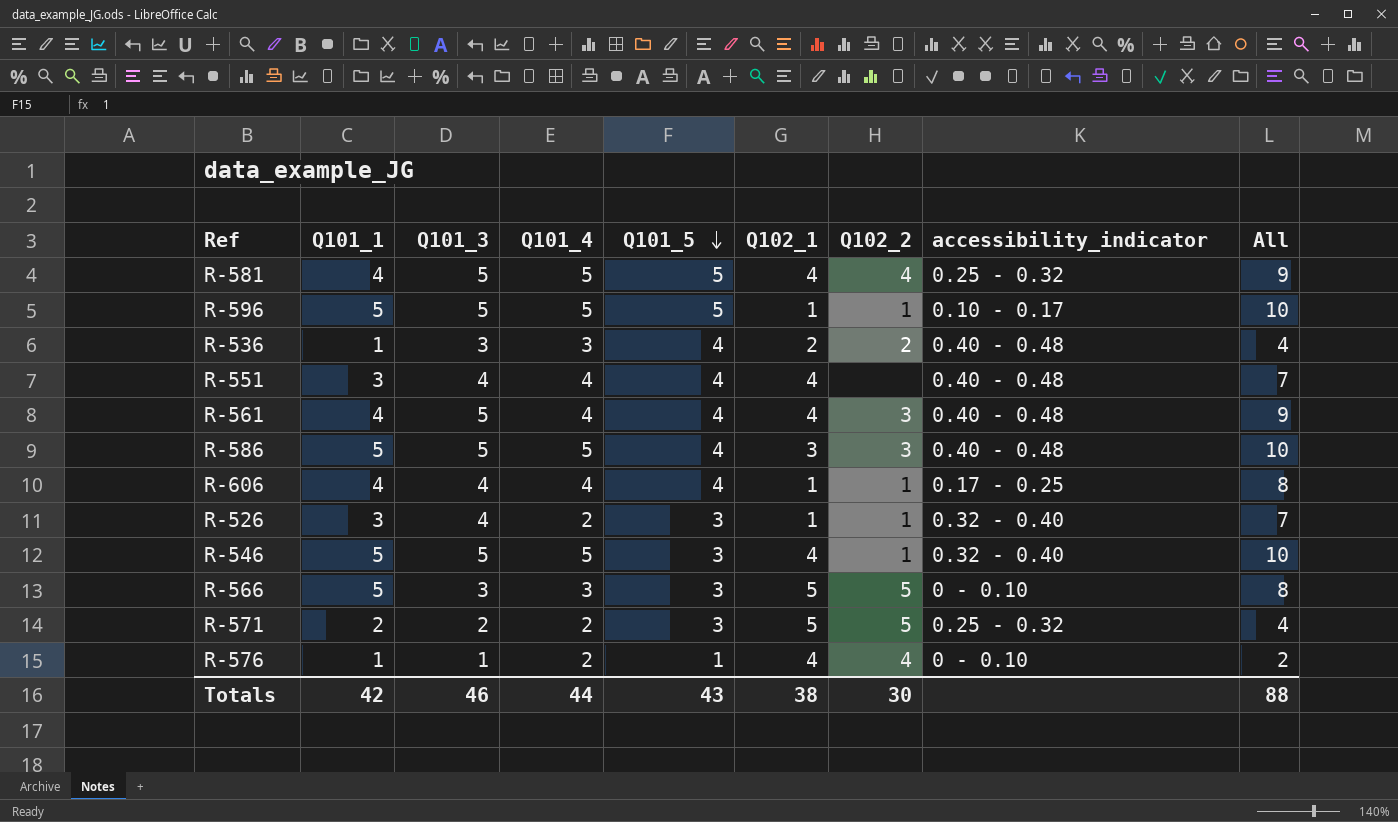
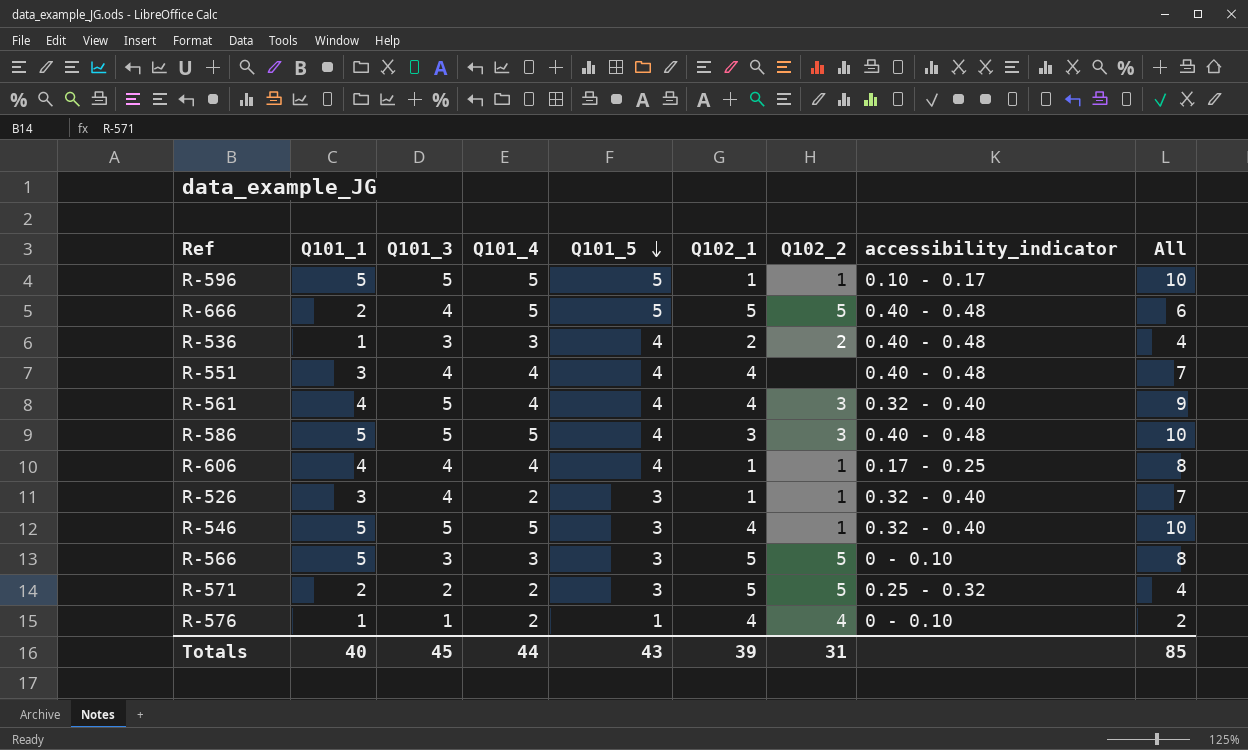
row R-581: 4 | 5 | 5 | 5 | 4 | 4 | 0.25 - 0.32 | 9 -> none
row R-666: none -> 2 | 4 | 5 | 5 | 5 | 5 | 0.40 - 0.48 | 6
R-561 | accessibility_indicator: 0.40 - 0.48 -> 0.32 - 0.40
Totals | Q101_1: 42 -> 40
Totals | Q101_3: 46 -> 45
Totals | Q102_1: 38 -> 39
Totals | Q102_2: 30 -> 31
Totals | All: 88 -> 85

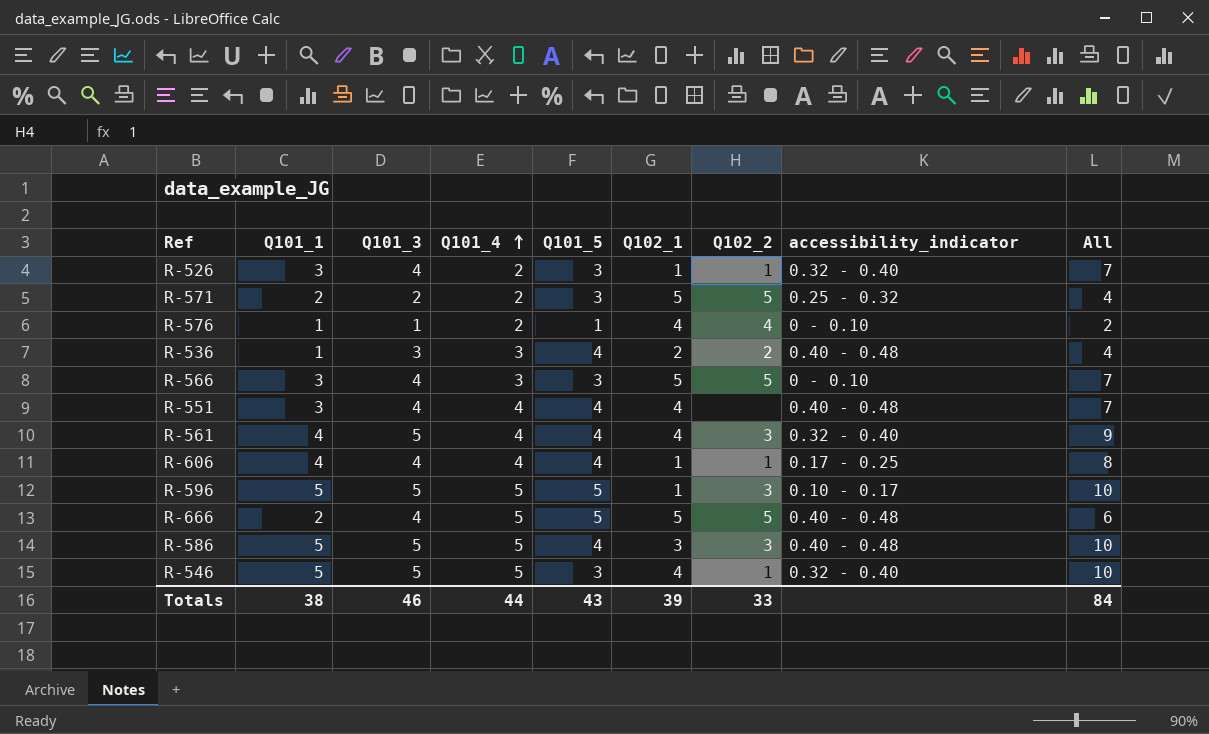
row order: Q101_5 descending -> Q101_4 ascending
R-566 | Q101_1: 5 -> 3
R-566 | Q101_3: 3 -> 4
R-566 | All: 8 -> 7
R-596 | Q102_2: 1 -> 3
Totals | Q101_1: 40 -> 38
Totals | Q101_3: 45 -> 46
Totals | Q102_2: 31 -> 33
Totals | All: 85 -> 84

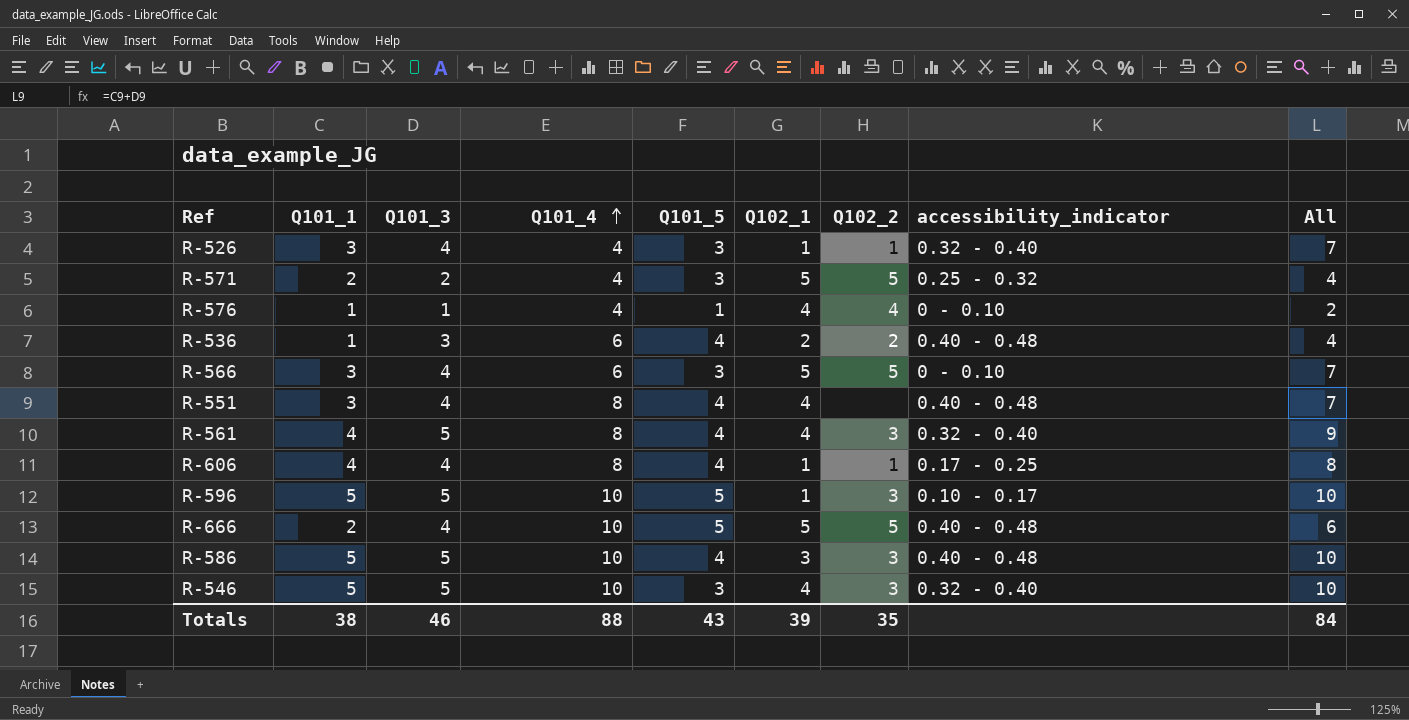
R-526 | Q101_4: 2 -> 4
R-571 | Q101_4: 2 -> 4
R-576 | Q101_4: 2 -> 4
R-536 | Q101_4: 3 -> 6
R-566 | Q101_4: 3 -> 6
R-551 | Q101_4: 4 -> 8
R-561 | Q101_4: 4 -> 8
R-606 | Q101_4: 4 -> 8
R-596 | Q101_4: 5 -> 10
R-666 | Q101_4: 5 -> 10
R-586 | Q101_4: 5 -> 10
R-546 | Q101_4: 5 -> 10
R-546 | Q102_2: 1 -> 3
Totals | Q101_4: 44 -> 88
Totals | Q102_2: 33 -> 35

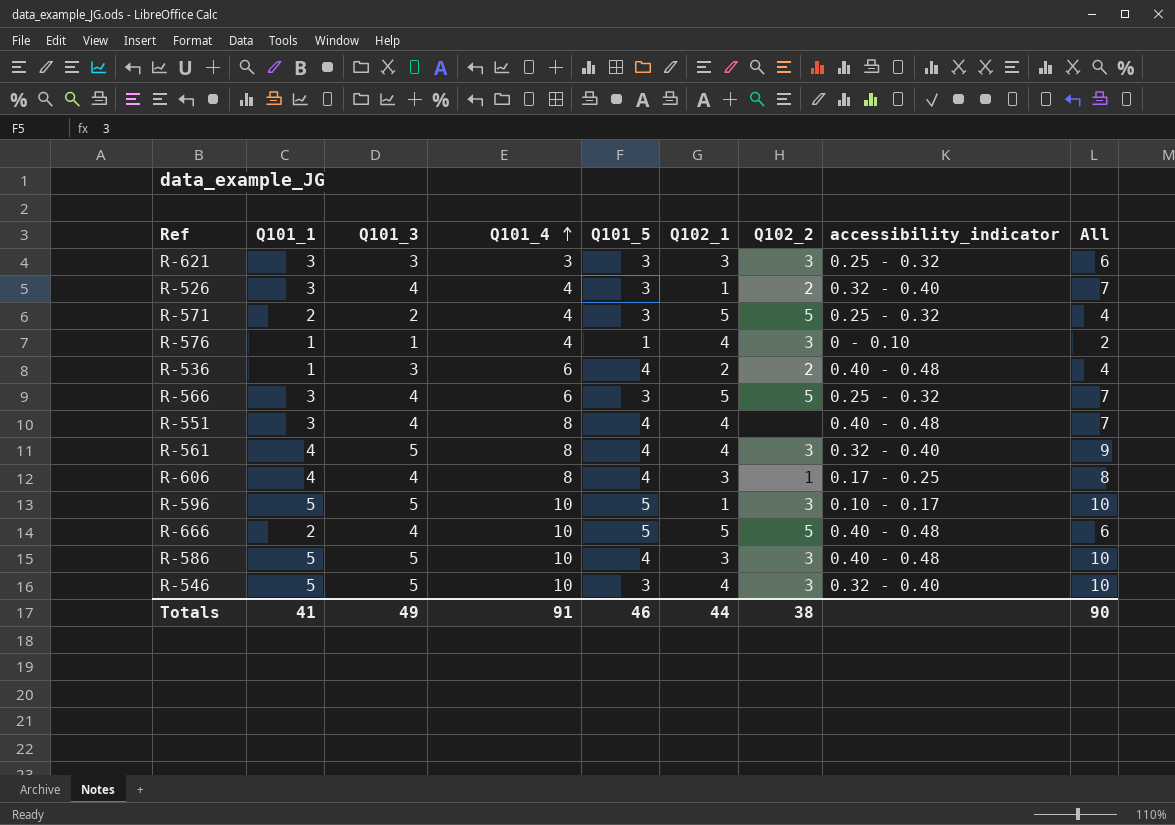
row R-621: none -> 3 | 3 | 3 | 3 | 3 | 3 | 0.25 - 0.32 | 6
R-526 | Q102_2: 1 -> 2
R-576 | Q102_2: 4 -> 3
R-566 | accessibility_indicator: 0 - 0.10 -> 0.25 - 0.32
R-606 | Q102_1: 1 -> 3
Totals | Q101_1: 38 -> 41
Totals | Q101_3: 46 -> 49
Totals | Q101_4: 88 -> 91
Totals | Q101_5: 43 -> 46
Totals | Q102_1: 39 -> 44
Totals | Q102_2: 35 -> 38
Totals | All: 84 -> 90

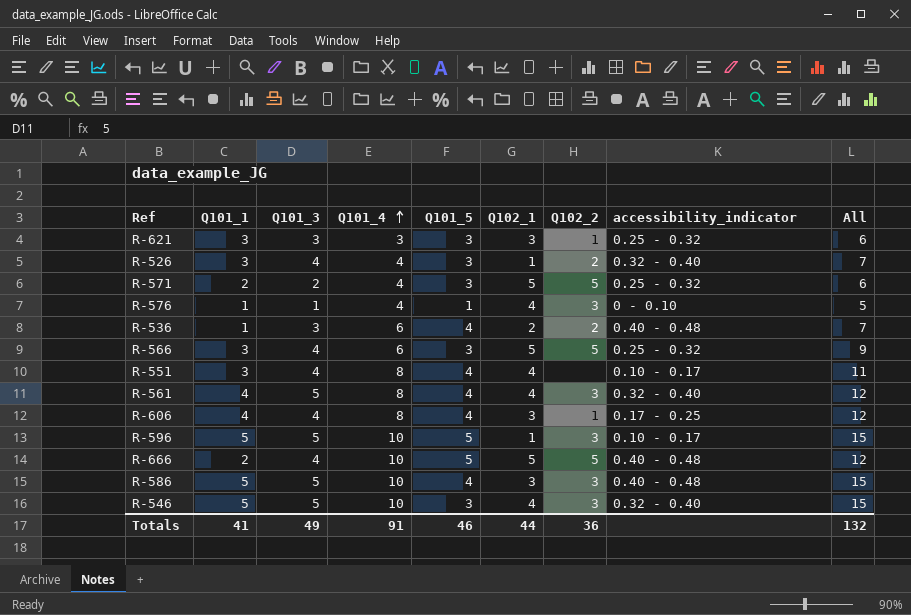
column All | formula: [Q101_1] + [Q101_3] -> [Q101_1] + [Q101_4]
R-621 | Q102_2: 3 -> 1
R-551 | accessibility_indicator: 0.40 - 0.48 -> 0.10 - 0.17
Totals | Q102_2: 38 -> 36
Totals | All: 90 -> 132

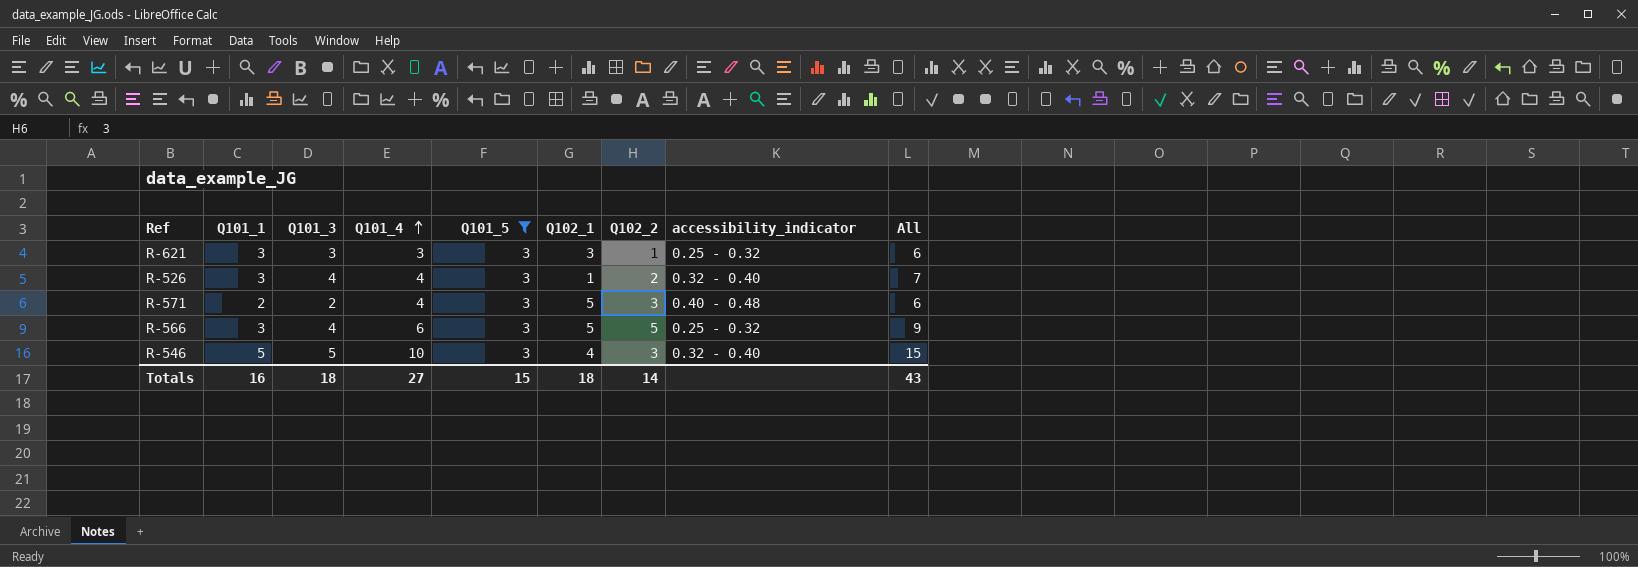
filter: none -> Q101_5 = 3
R-571 | Q102_2: 5 -> 3
R-571 | accessibility_indicator: 0.25 - 0.32 -> 0.40 - 0.48
Totals | Q101_1: 41 -> 16
Totals | Q101_3: 49 -> 18
Totals | Q101_4: 91 -> 27
Totals | Q101_5: 46 -> 15
Totals | Q102_1: 44 -> 18
Totals | Q102_2: 36 -> 14
Totals | All: 132 -> 43

